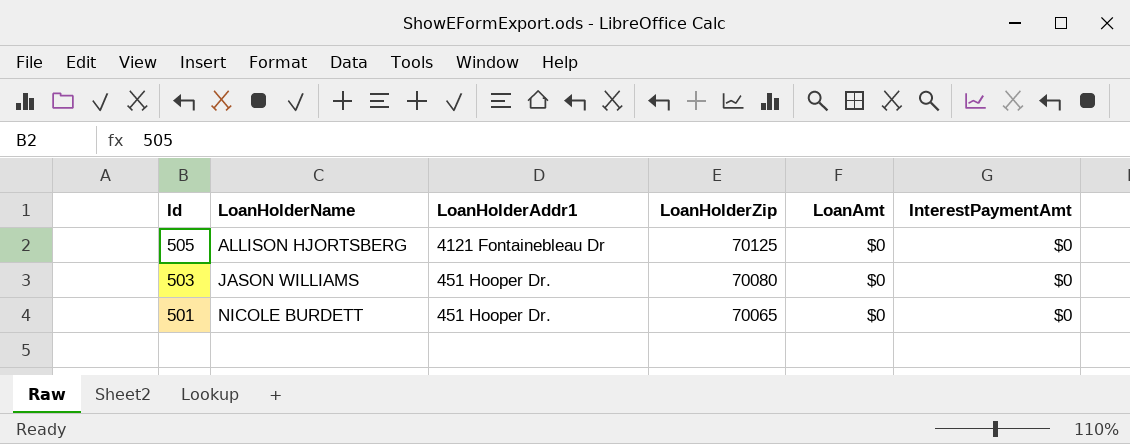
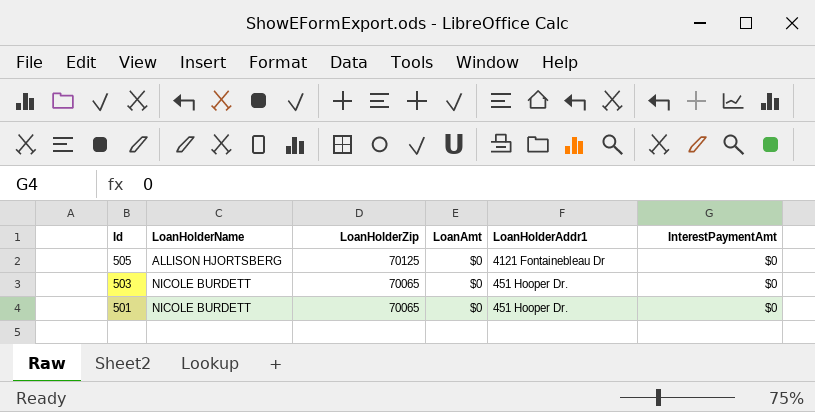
column LoanHolderAddr1 | position: 3 -> 5
503 | LoanHolderName: JASON WILLIAMS -> NICOLE BURDETT
503 | LoanHolderZip: 70080 -> 70065

